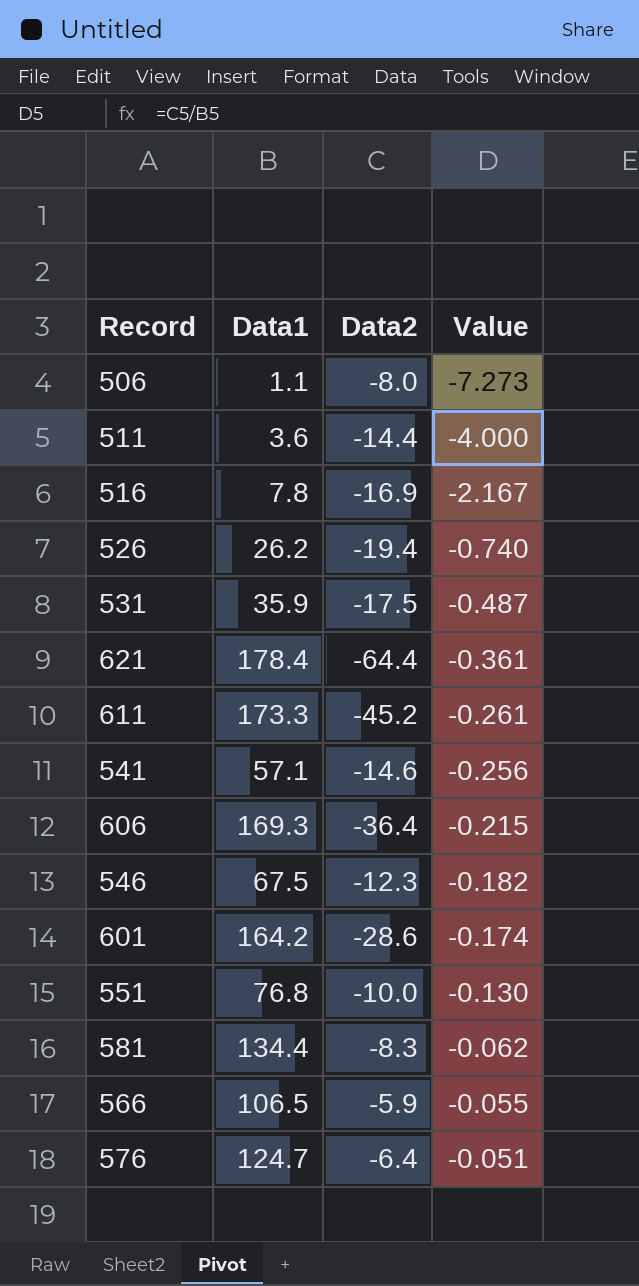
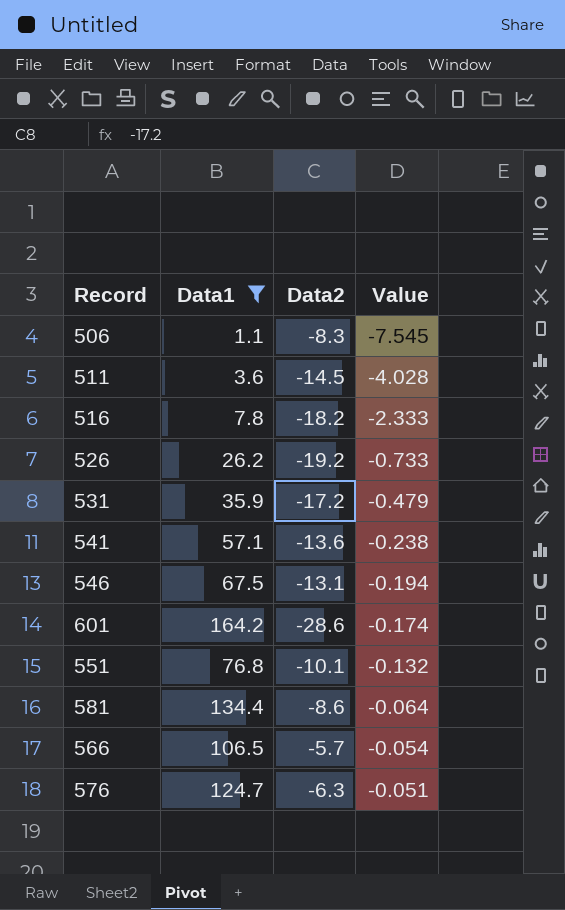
filter: none -> Data1 <= 164.2
506 | Data2: -8.0 -> -8.3
506 | Value: -7.273 -> -7.545
511 | Data2: -14.4 -> -14.5
511 | Value: -4.000 -> -4.028
516 | Data2: -16.9 -> -18.2
516 | Value: -2.167 -> -2.333
526 | Data2: -19.4 -> -19.2
526 | Value: -0.740 -> -0.733
531 | Data2: -17.5 -> -17.2
531 | Value: -0.487 -> -0.479
541 | Data2: -14.6 -> -13.6
541 | Value: -0.256 -> -0.238
546 | Data2: -12.3 -> -13.1
546 | Value: -0.182 -> -0.194
551 | Data2: -10.0 -> -10.1
551 | Value: -0.130 -> -0.132
581 | Data2: -8.3 -> -8.6
581 | Value: -0.062 -> -0.064
566 | Data2: -5.9 -> -5.7
566 | Value: -0.055 -> -0.054
576 | Data2: -6.4 -> -6.3

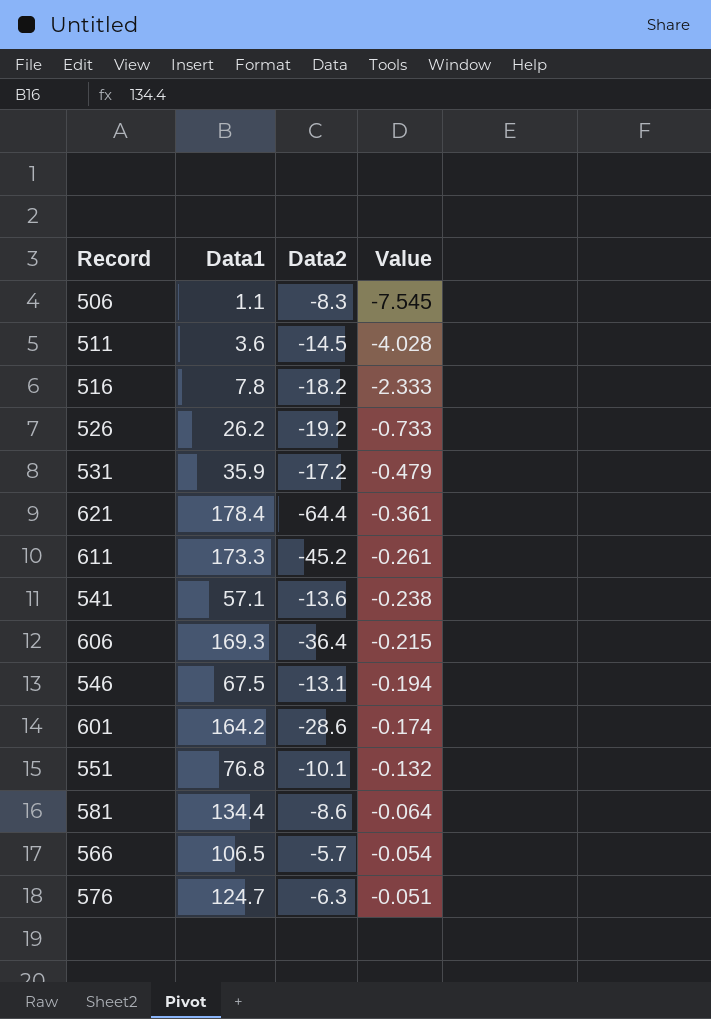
filter: Data1 <= 164.2 -> none

